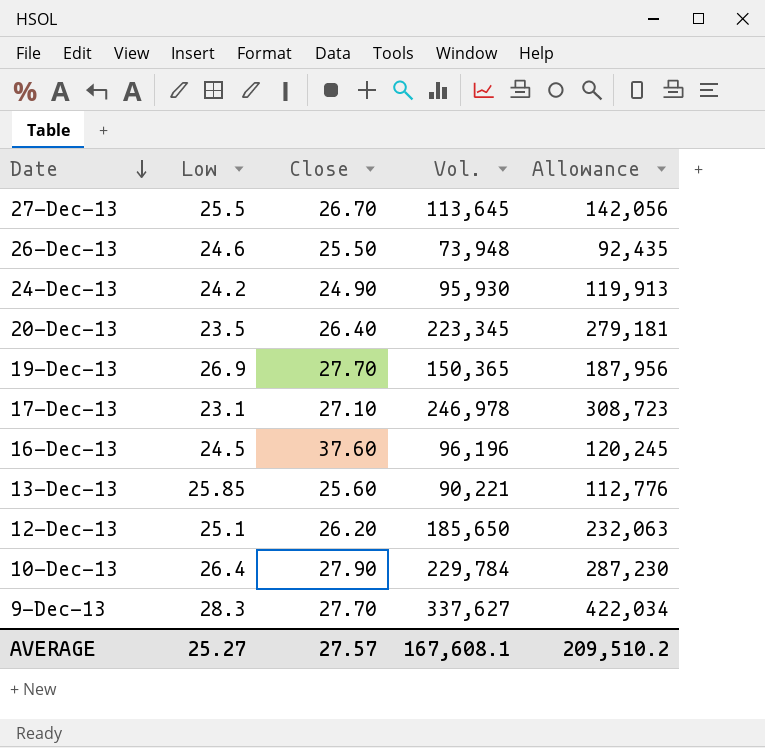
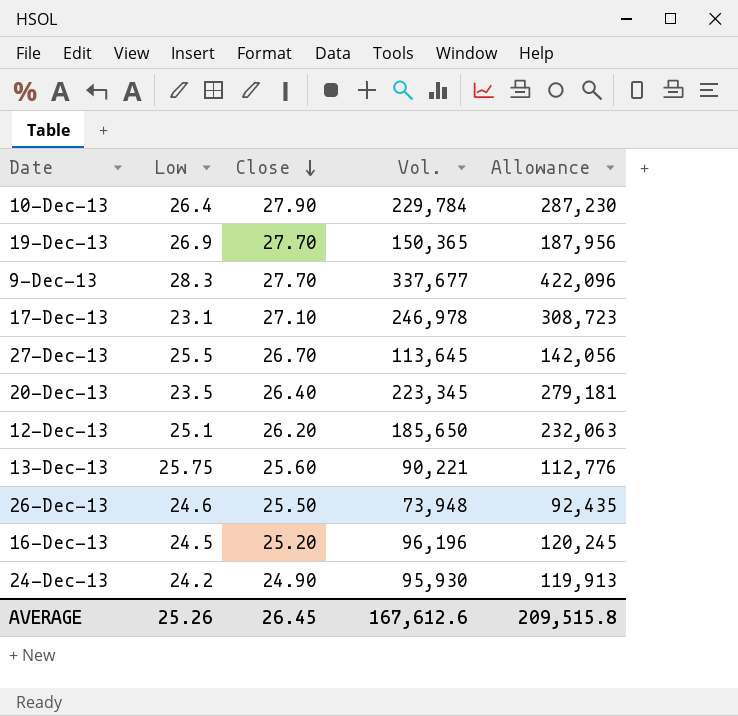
row order: Date descending -> Close descending
9-Dec-13 | Vol.: 337,627 -> 337,677
9-Dec-13 | Allowance: 422,034 -> 422,096
13-Dec-13 | Low: 25.85 -> 25.75
16-Dec-13 | Close: 37.60 -> 25.20
AVERAGE | Low: 25.27 -> 25.26
AVERAGE | Close: 27.57 -> 26.45
AVERAGE | Vol.: 167,608.1 -> 167,612.6
AVERAGE | Allowance: 209,510.2 -> 209,515.8

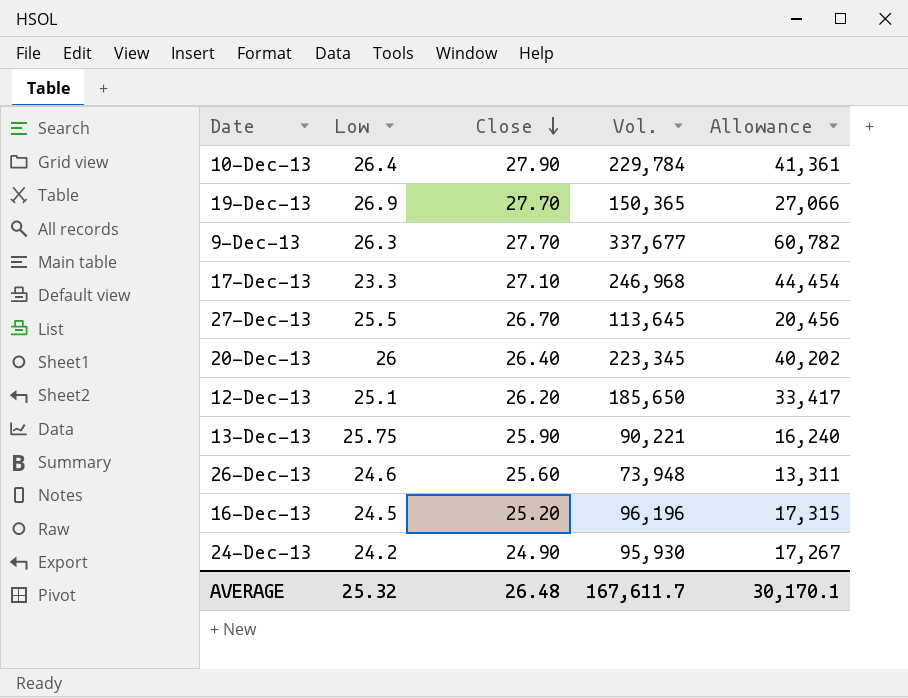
column Allowance | formula: [Vol.] * 1.25 -> [Vol.] * 0.18
9-Dec-13 | Low: 28.3 -> 26.3
17-Dec-13 | Low: 23.1 -> 23.3
17-Dec-13 | Vol.: 246,978 -> 246,968
20-Dec-13 | Low: 23.5 -> 26
13-Dec-13 | Close: 25.60 -> 25.90
26-Dec-13 | Close: 25.50 -> 25.60
AVERAGE | Low: 25.26 -> 25.32
AVERAGE | Close: 26.45 -> 26.48
AVERAGE | Vol.: 167,612.6 -> 167,611.7
AVERAGE | Allowance: 209,515.8 -> 30,170.1

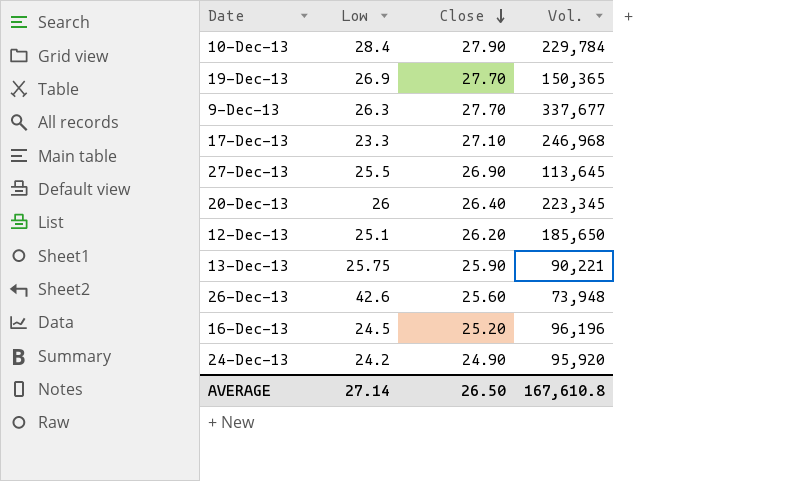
column Allowance | formula: [Vol.] * 0.18 -> none
10-Dec-13 | Low: 26.4 -> 28.4
27-Dec-13 | Close: 26.70 -> 26.90
26-Dec-13 | Low: 24.6 -> 42.6
24-Dec-13 | Vol.: 95,930 -> 95,920
AVERAGE | Low: 25.32 -> 27.14
AVERAGE | Close: 26.48 -> 26.50
AVERAGE | Vol.: 167,611.7 -> 167,610.8

